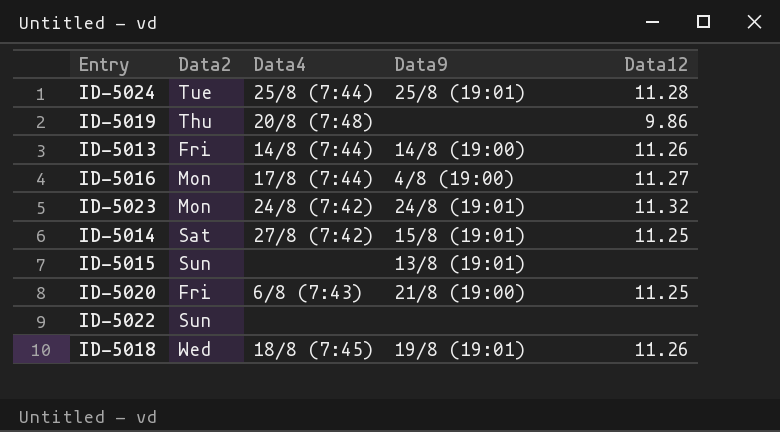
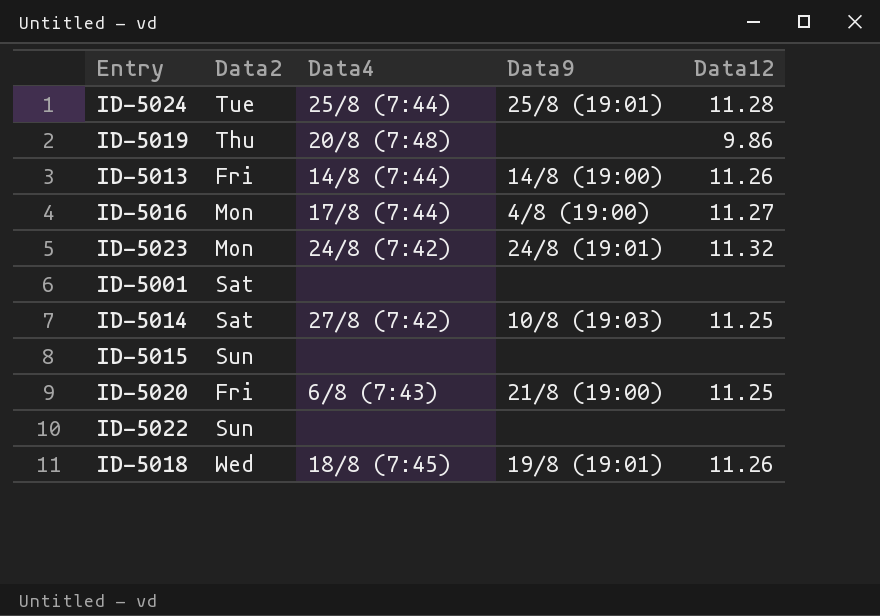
row ID-5001: none -> Sat | none | none | none
ID-5014 | Data9: 15/8 (19:01) -> 10/8 (19:03)
ID-5015 | Data9: 13/8 (19:01) -> none

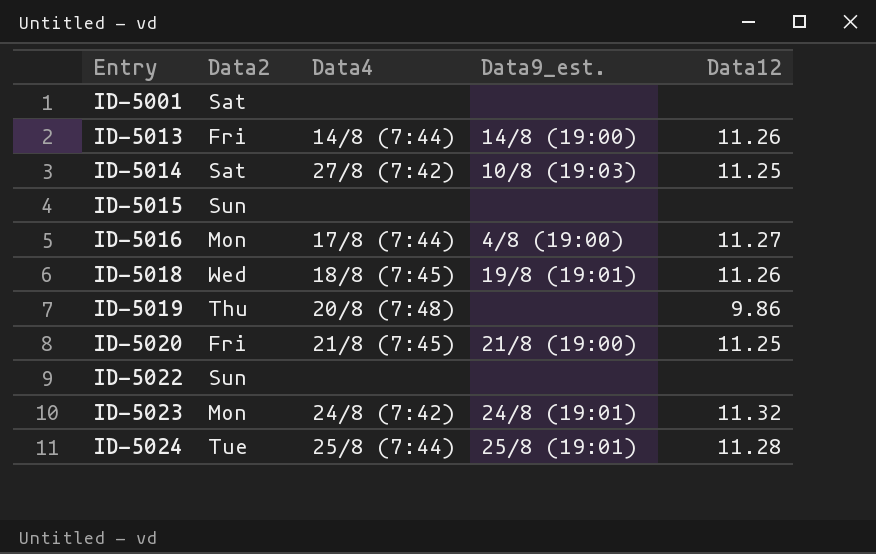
row order: none -> Entry ascending
column name: Data9 -> Data9_est.
ID-5020 | Data4: 6/8 (7:43) -> 21/8 (7:45)

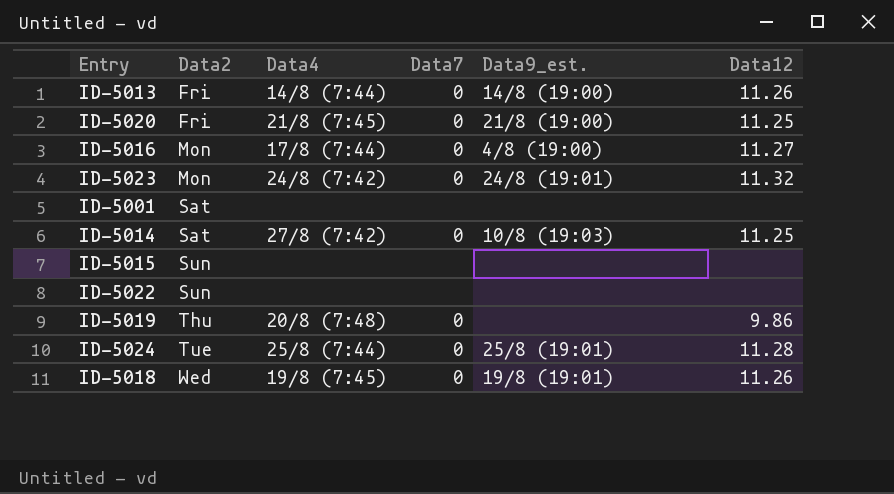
row order: Entry ascending -> Data2 ascending
column Data7 | position: none -> 4
ID-5018 | Data4: 18/8 (7:45) -> 19/8 (7:45)

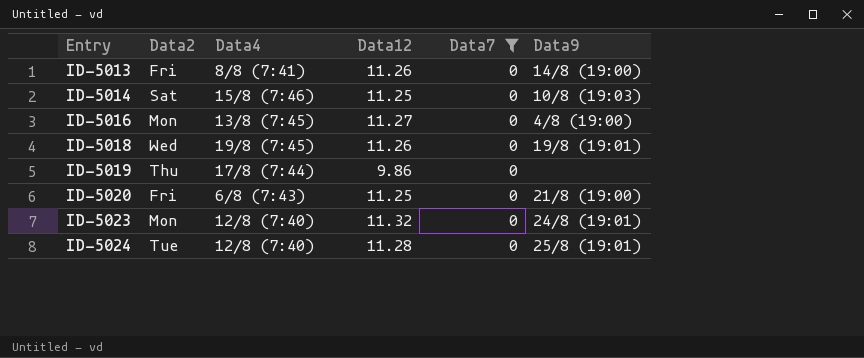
filter: none -> Data7 = 0
row order: Data2 ascending -> Entry ascending
column Data12 | position: 6 -> 4
column name: Data9_est. -> Data9
ID-5013 | Data4: 14/8 (7:44) -> 8/8 (7:41)
ID-5014 | Data4: 27/8 (7:42) -> 15/8 (7:46)
ID-5016 | Data4: 17/8 (7:44) -> 13/8 (7:45)
ID-5019 | Data4: 20/8 (7:48) -> 17/8 (7:44)
ID-5020 | Data4: 21/8 (7:45) -> 6/8 (7:43)
ID-5023 | Data4: 24/8 (7:42) -> 12/8 (7:40)
ID-5024 | Data4: 25/8 (7:44) -> 12/8 (7:40)

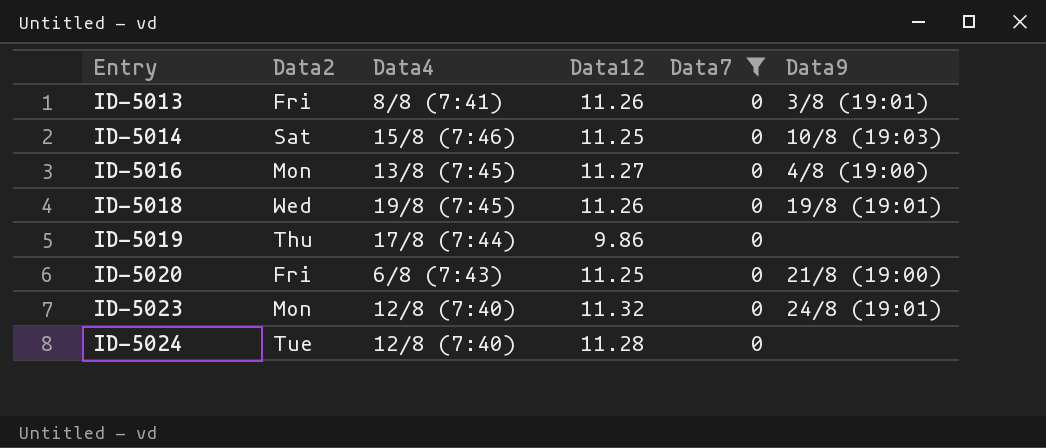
ID-5013 | Data9: 14/8 (19:00) -> 3/8 (19:01)
ID-5024 | Data9: 25/8 (19:01) -> none

